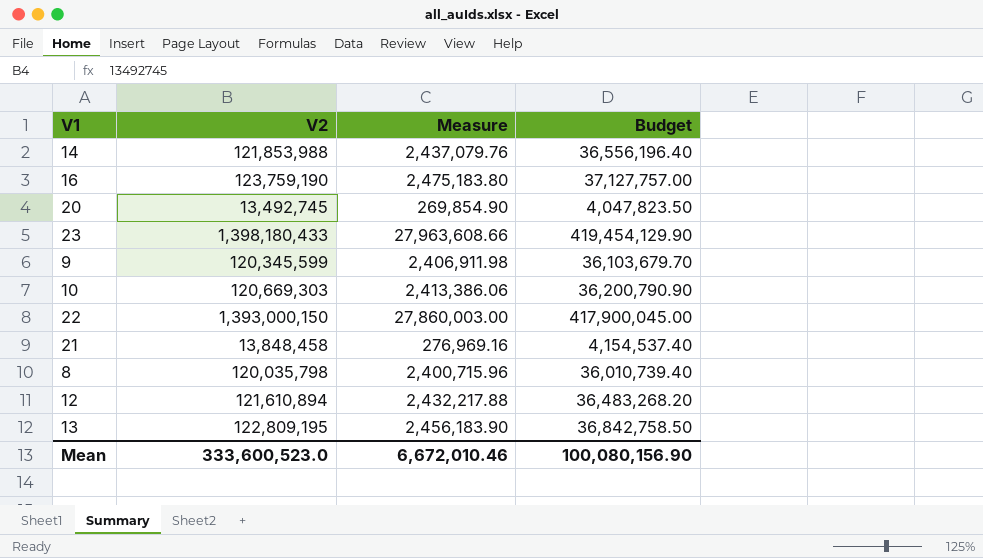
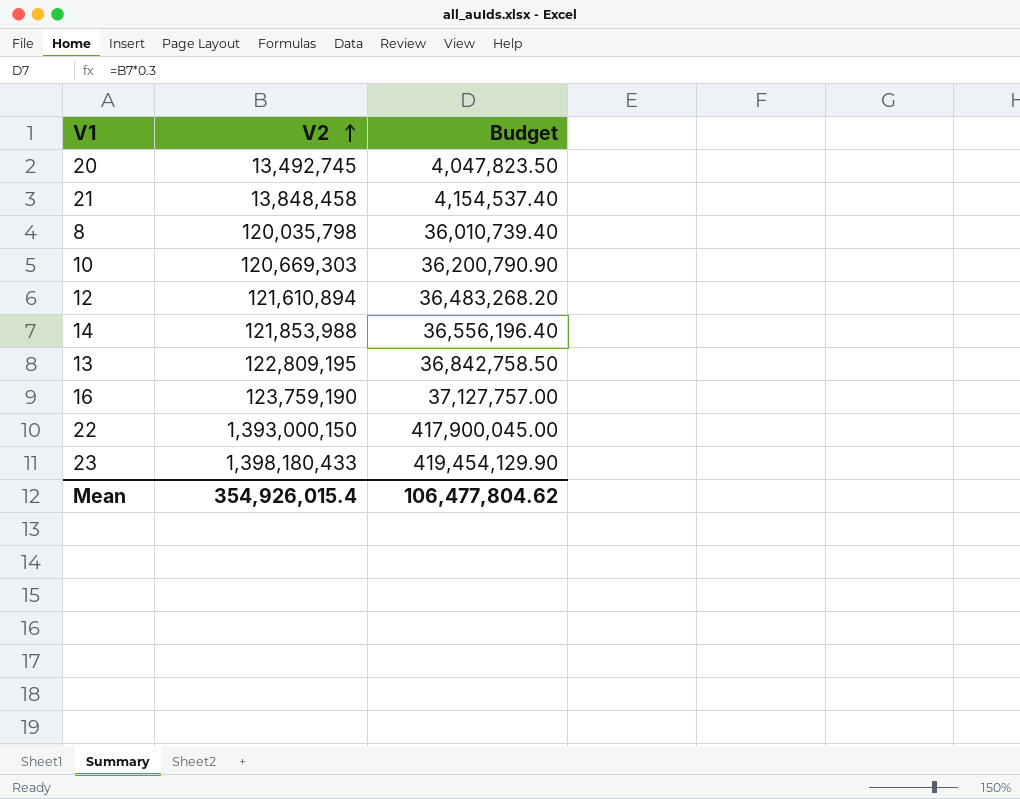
row order: none -> V2 ascending
column Measure | formula: [V2] * 0.02 -> none
row 9: 120,345,599 | 2,406,911.98 | 36,103,679.70 -> none
Mean | V2: 333,600,523.0 -> 354,926,015.4
Mean | Budget: 100,080,156.90 -> 106,477,804.62

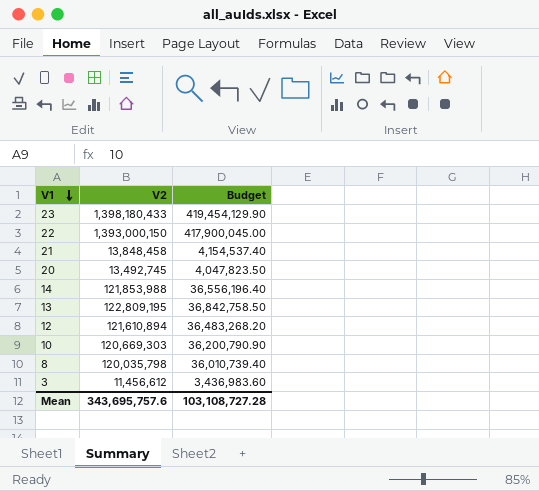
row order: V2 ascending -> V1 descending
row 16: 123,759,190 | 37,127,757.00 -> none
row 3: none -> 11,456,612 | 3,436,983.60
Mean | V2: 354,926,015.4 -> 343,695,757.6
Mean | Budget: 106,477,804.62 -> 103,108,727.28

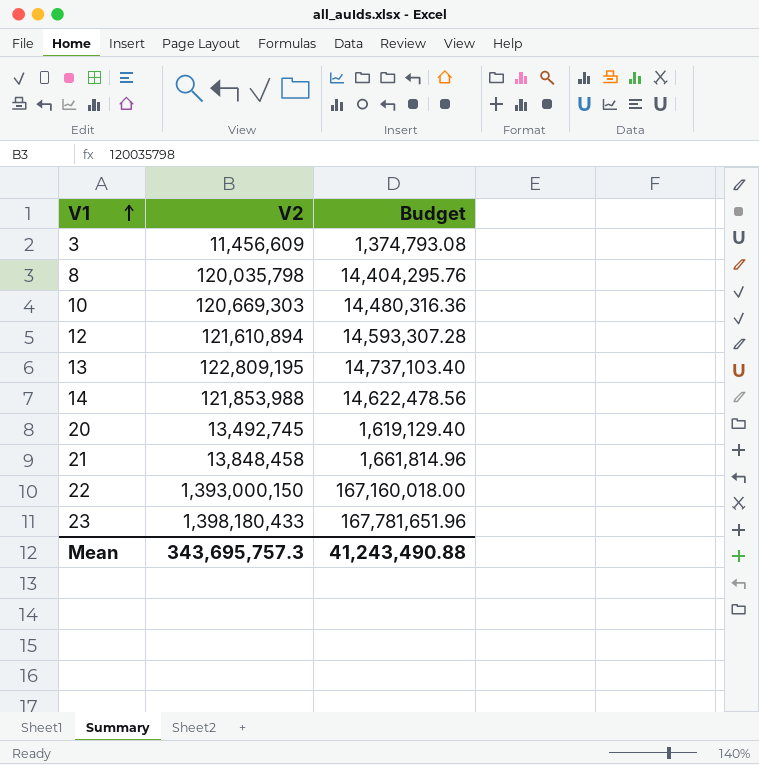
row order: V1 descending -> V1 ascending
column Budget | formula: [V2] * 0.3 -> [V2] * 0.12
3 | V2: 11,456,612 -> 11,456,609
Mean | V2: 343,695,757.6 -> 343,695,757.3
Mean | Budget: 103,108,727.28 -> 41,243,490.88

